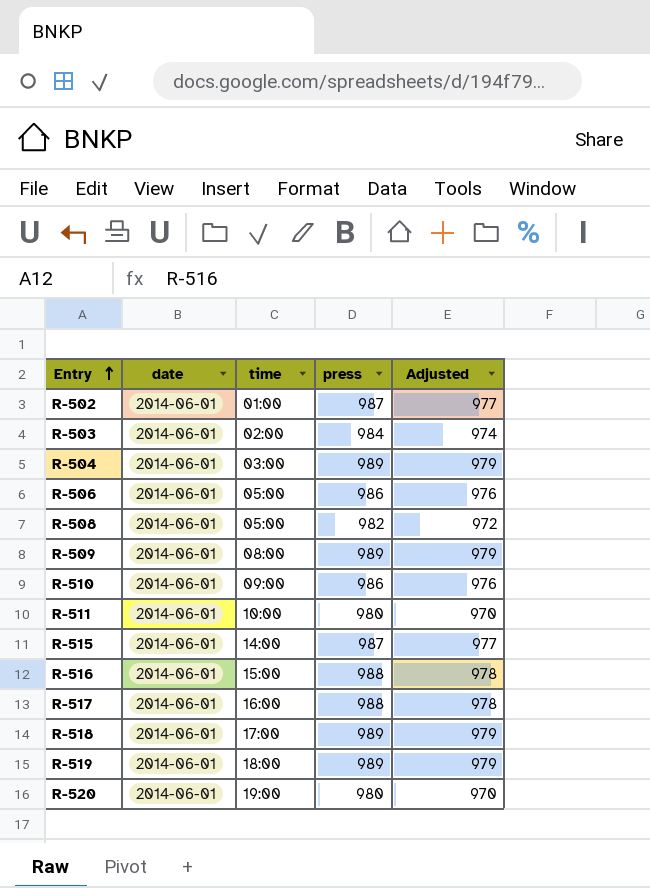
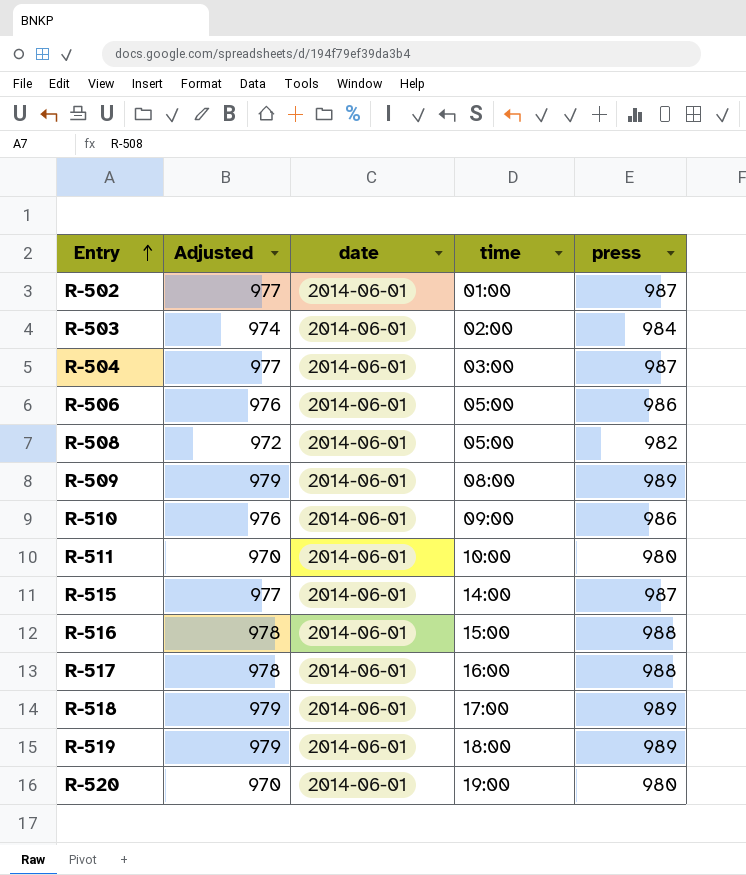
column Adjusted | position: 5 -> 2
R-504 | Adjusted: 979 -> 977
R-504 | press: 989 -> 987

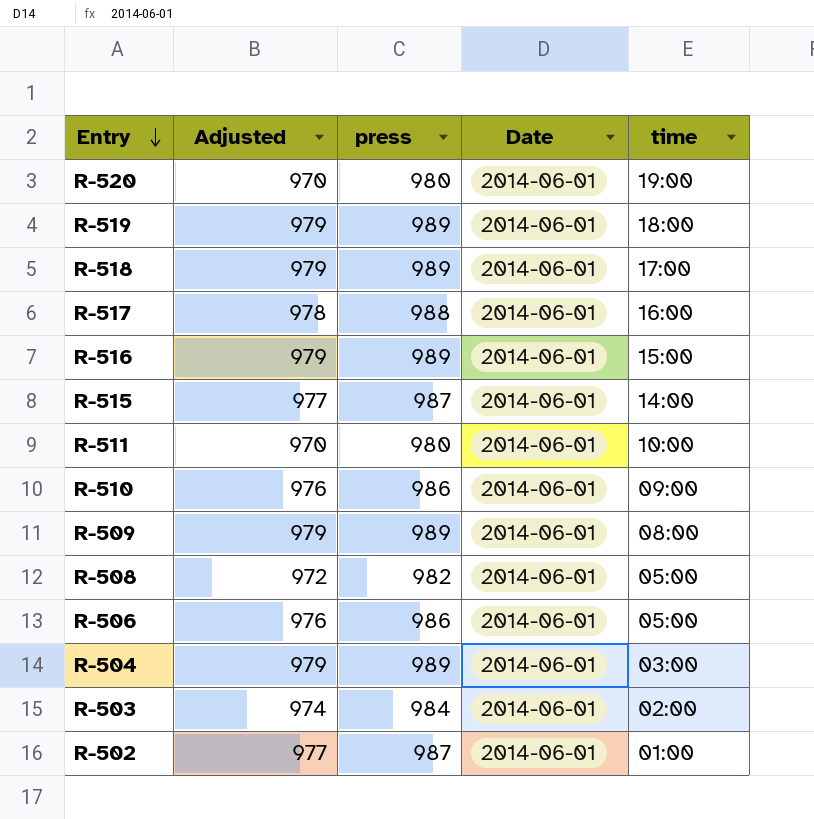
row order: Entry ascending -> Entry descending
column press | position: 5 -> 3
column name: date -> Date
R-516 | Adjusted: 978 -> 979
R-516 | press: 988 -> 989
R-504 | Adjusted: 977 -> 979
R-504 | press: 987 -> 989

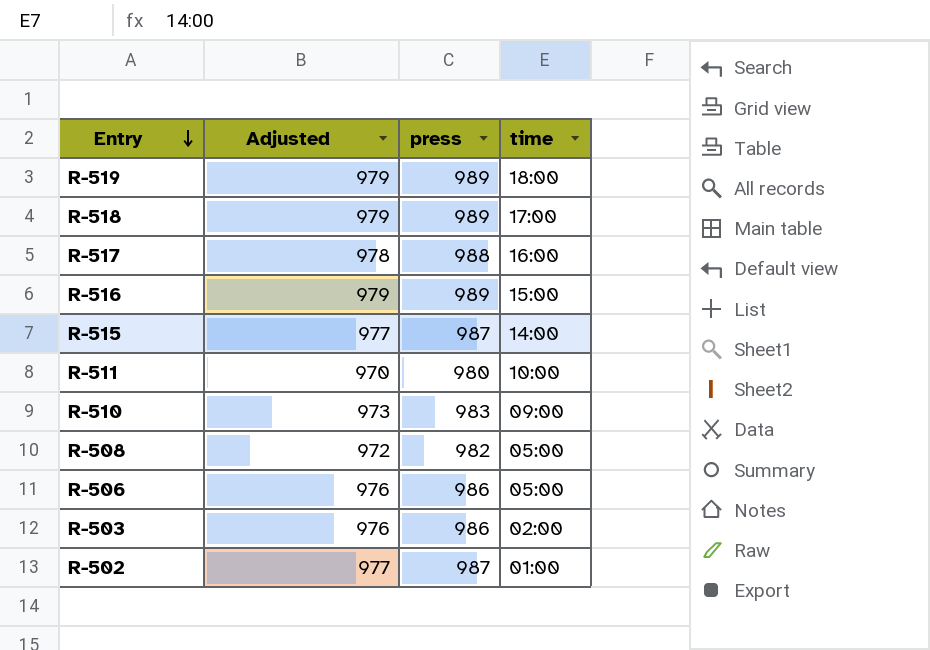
column Date | position: 4 -> none
row R-520: 970 | 980 | 2014-06-01 | 19:00 -> none
row R-509: 979 | 989 | 2014-06-01 | 08:00 -> none
row R-504: 979 | 989 | 2014-06-01 | 03:00 -> none
R-510 | Adjusted: 976 -> 973
R-510 | press: 986 -> 983
R-503 | Adjusted: 974 -> 976
R-503 | press: 984 -> 986

